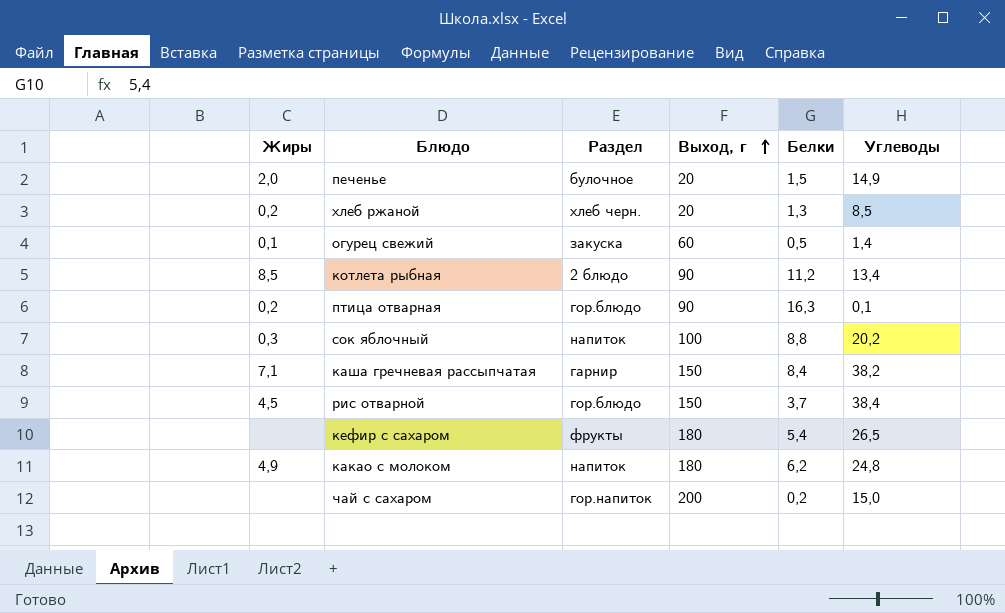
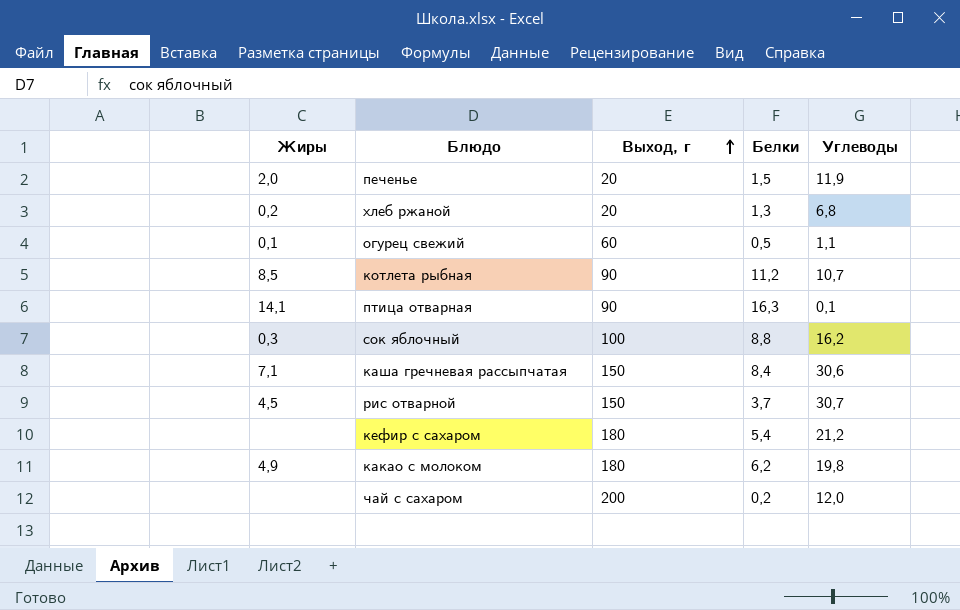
column Раздел | position: 3 -> none
печенье | Углеводы: 14,9 -> 11,9
хлеб ржаной | Углеводы: 8,5 -> 6,8
огурец свежий | Углеводы: 1,4 -> 1,1
котлета рыбная | Углеводы: 13,4 -> 10,7
птица отварная | Жиры: 0,2 -> 14,1
сок яблочный | Углеводы: 20,2 -> 16,2
каша гречневая рассыпчатая | Углеводы: 38,2 -> 30,6
рис отварной | Углеводы: 38,4 -> 30,7
кефир с сахаром | Углеводы: 26,5 -> 21,2
какао с молоком | Углеводы: 24,8 -> 19,8
чай с сахаром | Углеводы: 15,0 -> 12,0

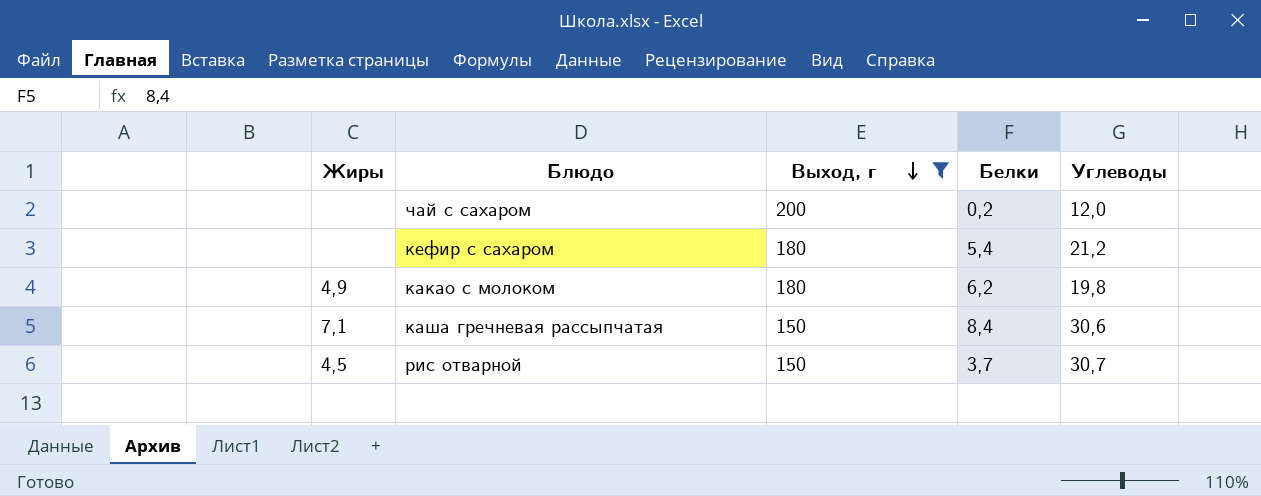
filter: none -> Выход, г >= 150
row order: Выход, г ascending -> Выход, г descending

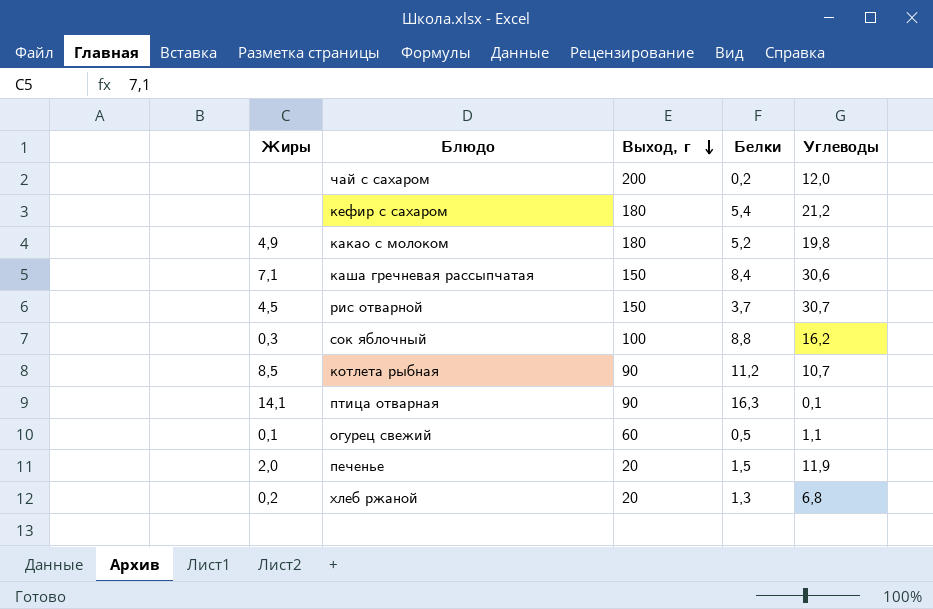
filter: Выход, г >= 150 -> none
какао с молоком | Белки: 6,2 -> 5,2

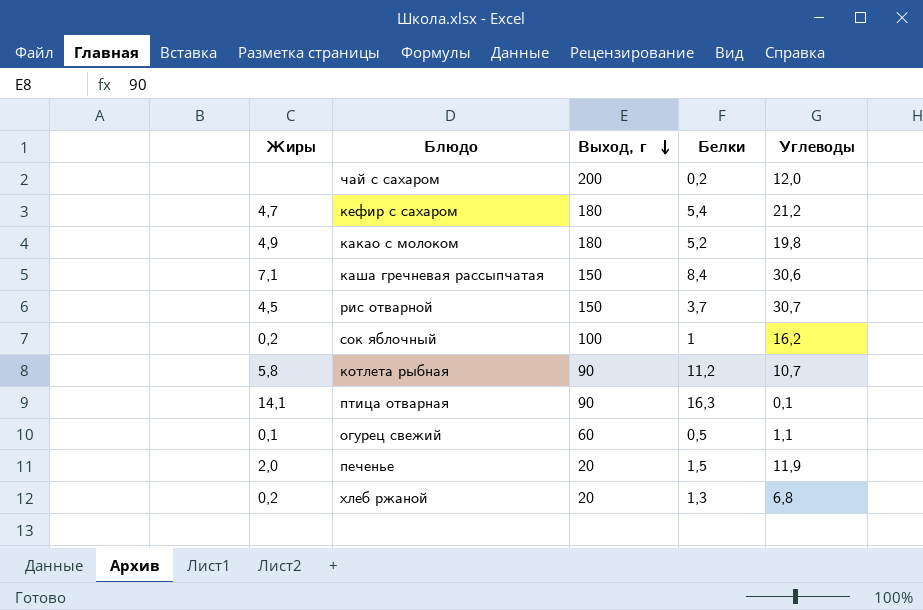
кефир с сахаром | Жиры: none -> 4,7
сок яблочный | Жиры: 0,3 -> 0,2
сок яблочный | Белки: 8,8 -> 1
котлета рыбная | Жиры: 8,5 -> 5,8

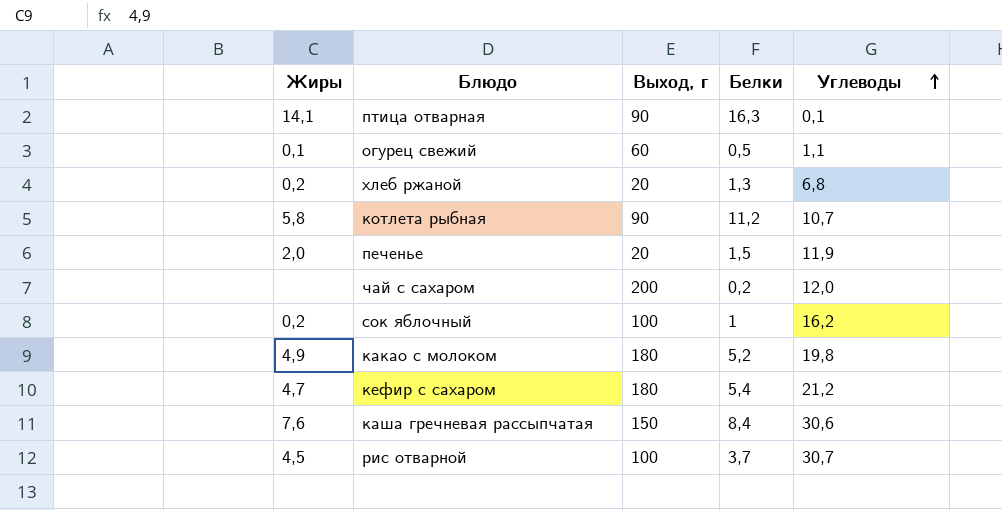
row order: Выход, г descending -> Углеводы ascending
каша гречневая рассыпчатая | Жиры: 7,1 -> 7,6
рис отварной | Выход, г: 150 -> 100

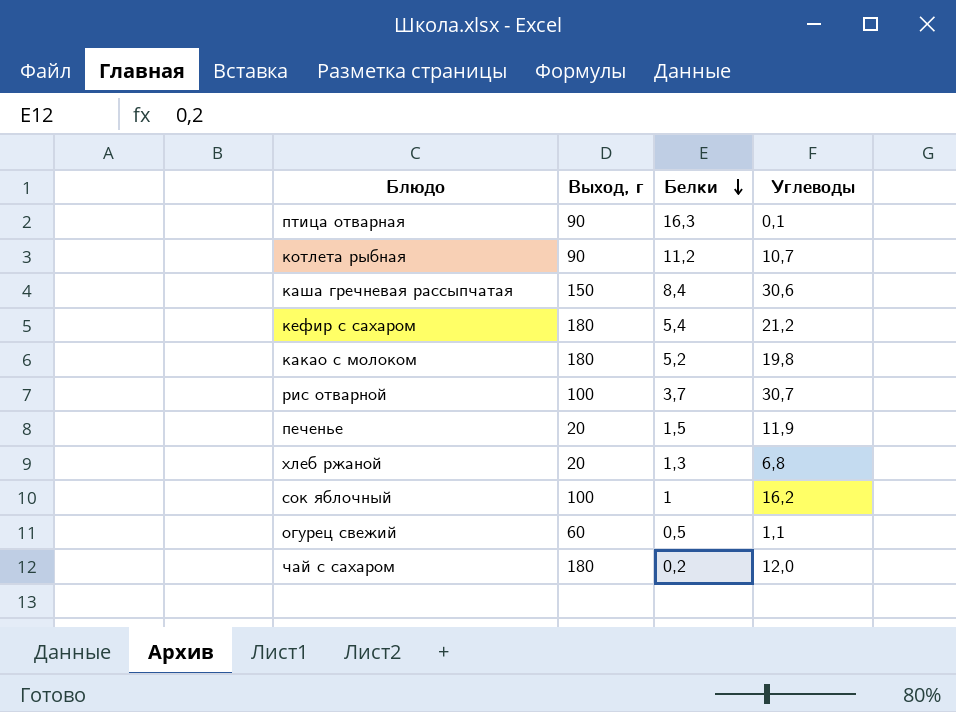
row order: Углеводы ascending -> Белки descending
column Жиры | position: 1 -> none
чай с сахаром | Выход, г: 200 -> 180

